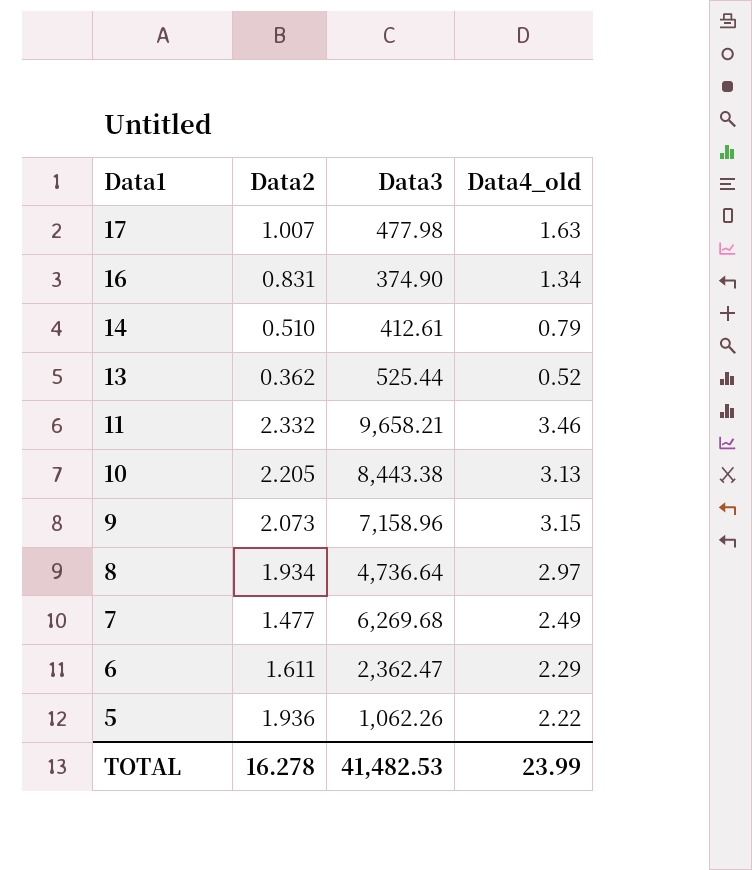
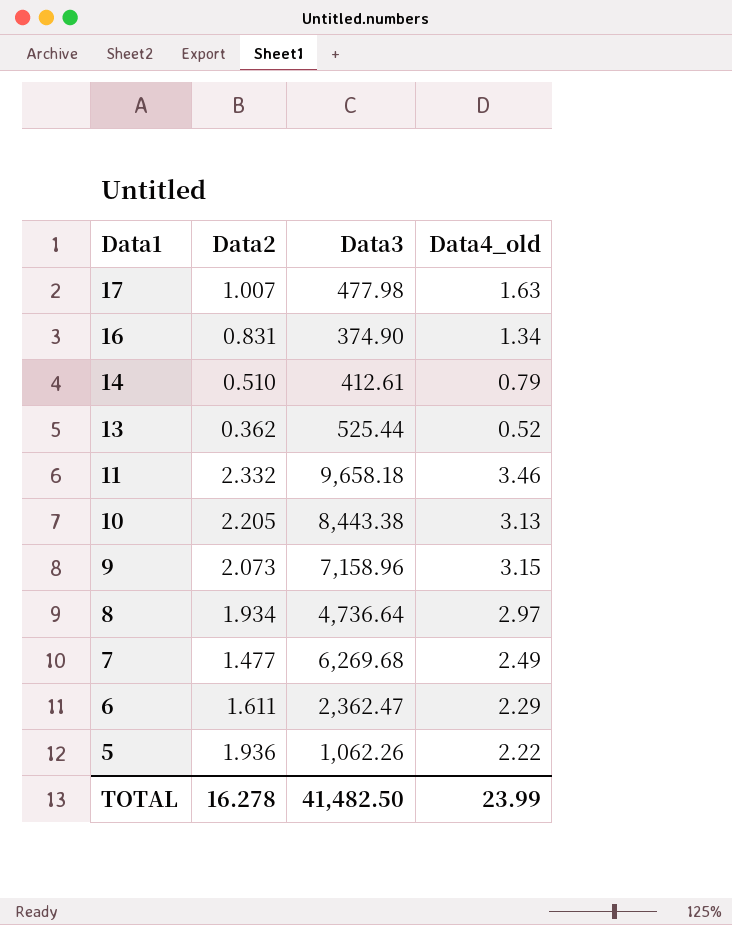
11 | Data3: 9,658.21 -> 9,658.18
TOTAL | Data3: 41,482.53 -> 41,482.50

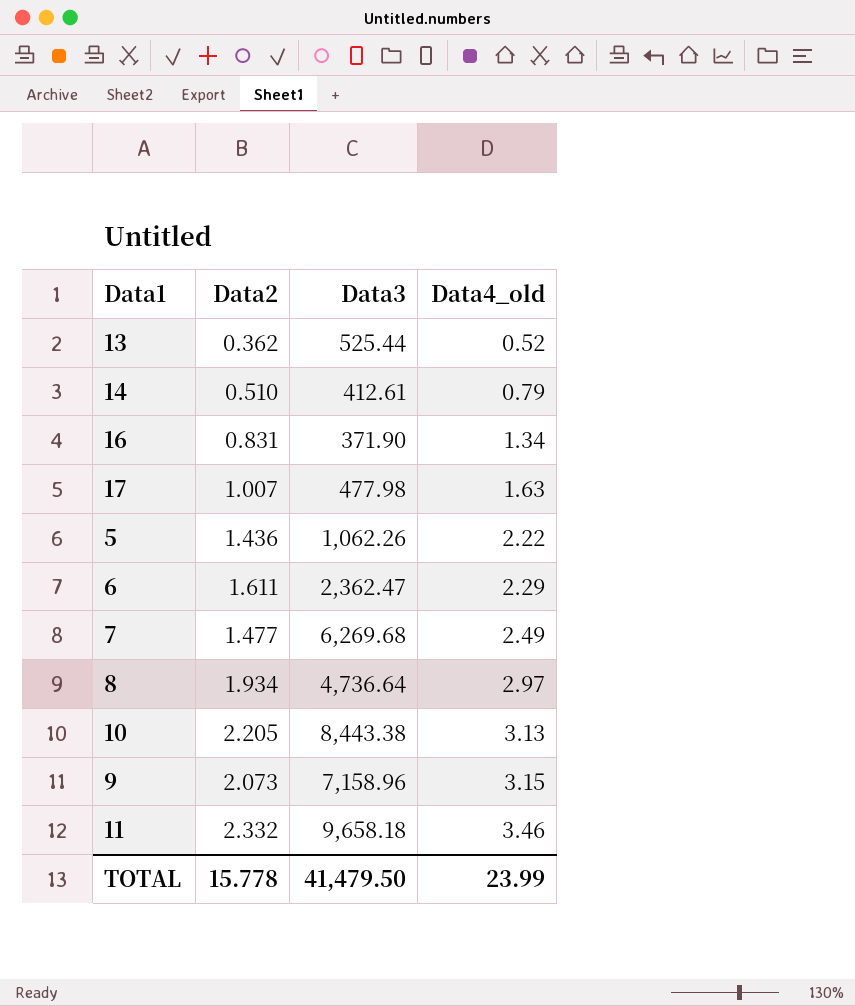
row order: Data1 descending -> Data4_old ascending
16 | Data3: 374.90 -> 371.90
5 | Data2: 1.936 -> 1.436
TOTAL | Data2: 16.278 -> 15.778
TOTAL | Data3: 41,482.50 -> 41,479.50

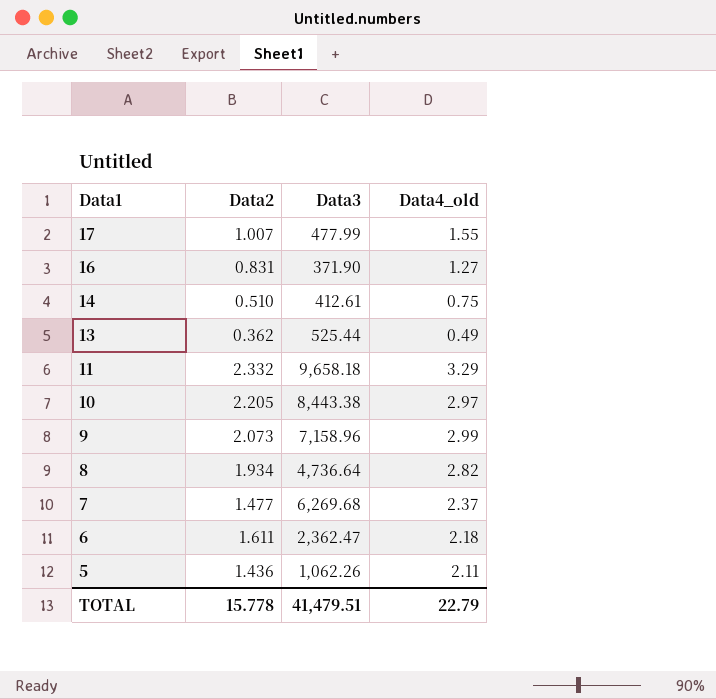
row order: Data4_old ascending -> Data1 descending
17 | Data3: 477.98 -> 477.99
17 | Data4_old: 1.63 -> 1.55
16 | Data4_old: 1.34 -> 1.27
14 | Data4_old: 0.79 -> 0.75
13 | Data4_old: 0.52 -> 0.49
11 | Data4_old: 3.46 -> 3.29
10 | Data4_old: 3.13 -> 2.97
9 | Data4_old: 3.15 -> 2.99
8 | Data4_old: 2.97 -> 2.82
7 | Data4_old: 2.49 -> 2.37
6 | Data4_old: 2.29 -> 2.18
5 | Data4_old: 2.22 -> 2.11
TOTAL | Data3: 41,479.50 -> 41,479.51
TOTAL | Data4_old: 23.99 -> 22.79

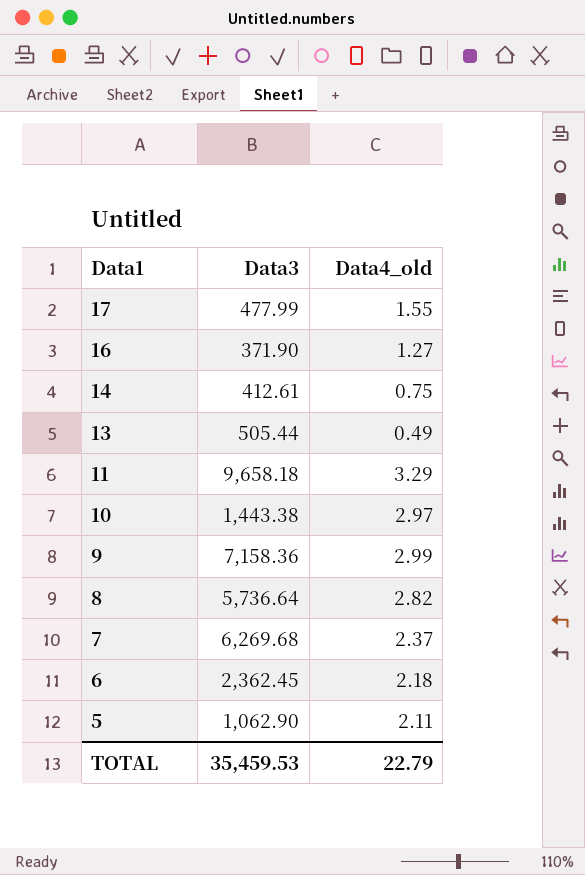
column Data2 | position: 2 -> none
13 | Data3: 525.44 -> 505.44
10 | Data3: 8,443.38 -> 1,443.38
9 | Data3: 7,158.96 -> 7,158.36
8 | Data3: 4,736.64 -> 5,736.64
6 | Data3: 2,362.47 -> 2,362.45
5 | Data3: 1,062.26 -> 1,062.90
TOTAL | Data3: 41,479.51 -> 35,459.53

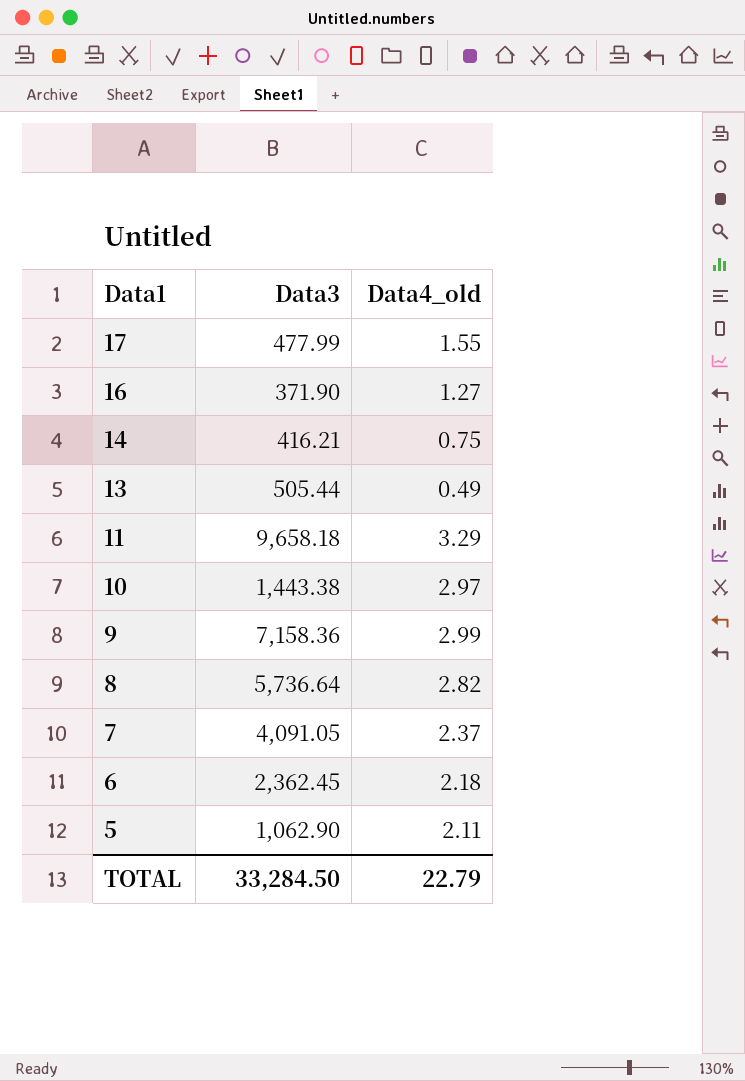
14 | Data3: 412.61 -> 416.21
7 | Data3: 6,269.68 -> 4,091.05
TOTAL | Data3: 35,459.53 -> 33,284.50

